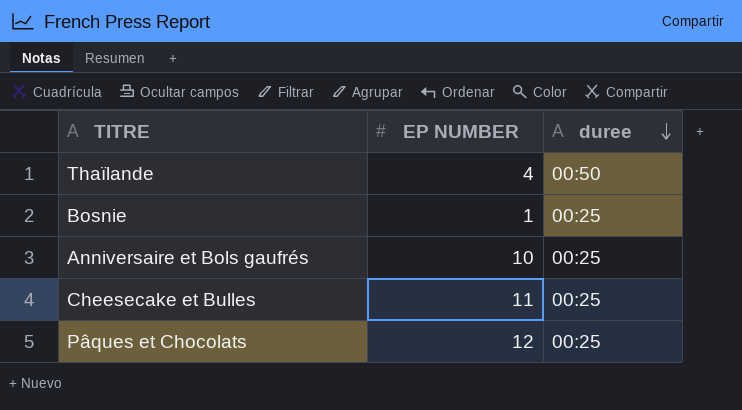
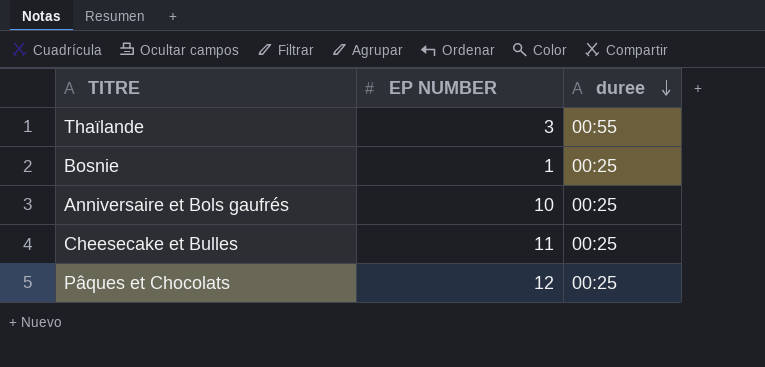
Thaïlande | EP NUMBER: 4 -> 3
Thaïlande | duree: 00:50 -> 00:55

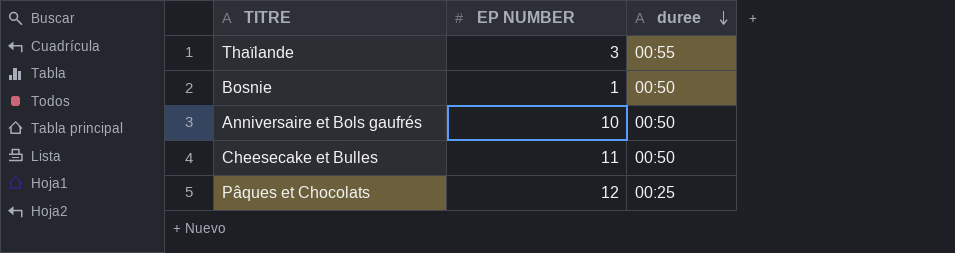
Bosnie | duree: 00:25 -> 00:50
Anniversaire et Bols gaufrés | duree: 00:25 -> 00:50
Cheesecake et Bulles | duree: 00:25 -> 00:50

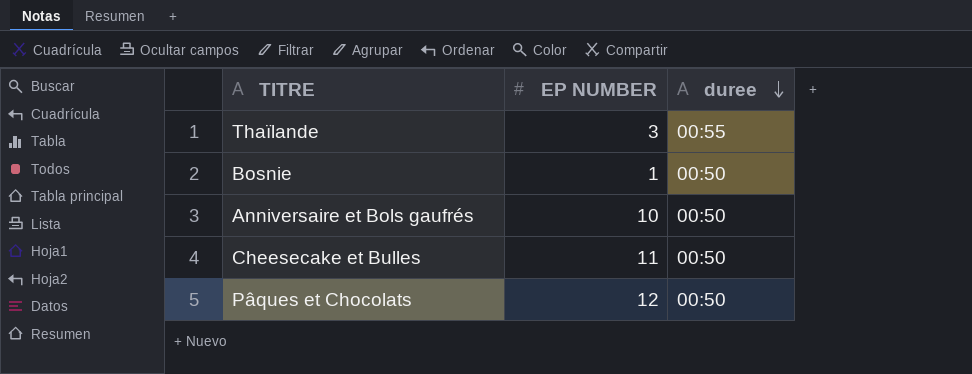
Pâques et Chocolats | duree: 00:25 -> 00:50

